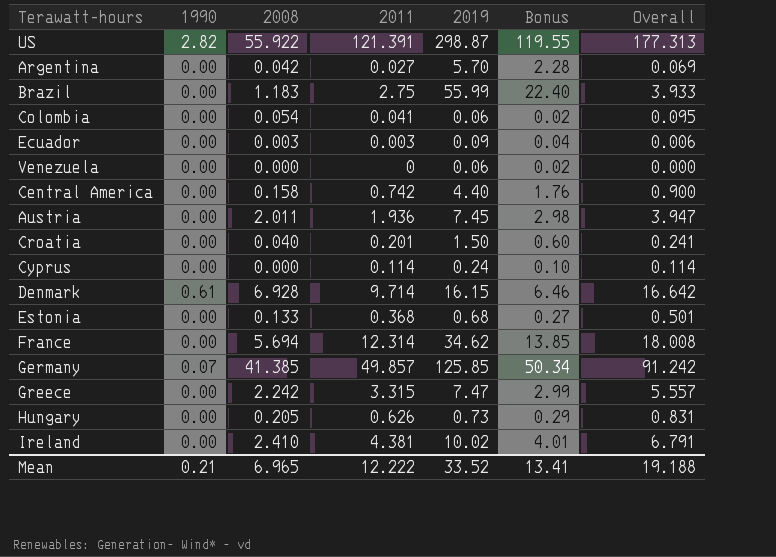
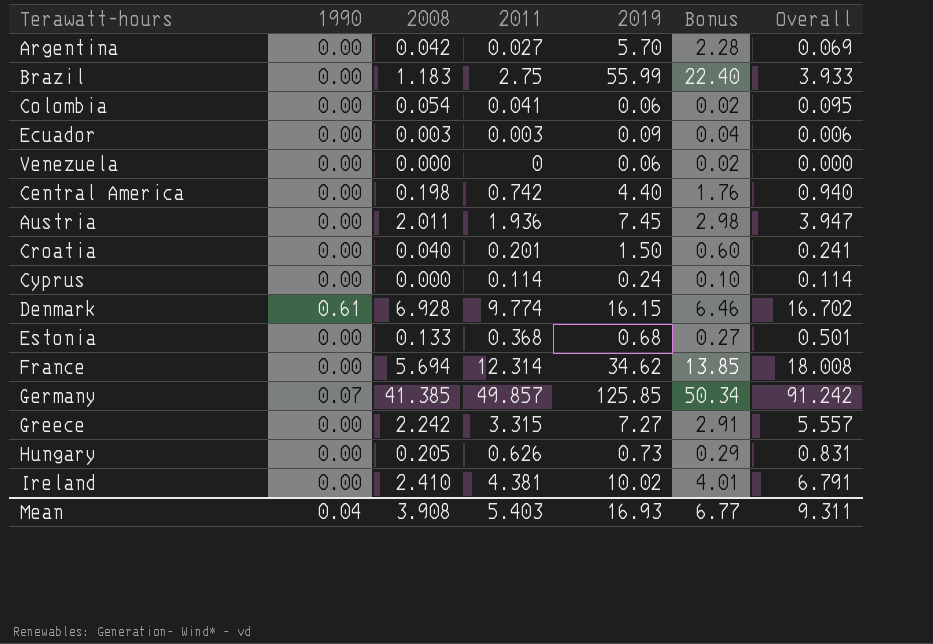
row US: 2.82 | 55.922 | 121.391 | 298.87 | 119.55 | 177.313 -> none
Central America | 2008: 0.158 -> 0.198
Central America | Overall: 0.900 -> 0.940
Denmark | 2011: 9.714 -> 9.774
Denmark | Overall: 16.642 -> 16.702
Greece | 2019: 7.47 -> 7.27
Greece | Bonus: 2.99 -> 2.91
Mean | 1990: 0.21 -> 0.04
Mean | 2008: 6.965 -> 3.908
Mean | 2011: 12.222 -> 5.403
Mean | 2019: 33.52 -> 16.93
Mean | Bonus: 13.41 -> 6.77
Mean | Overall: 19.188 -> 9.311

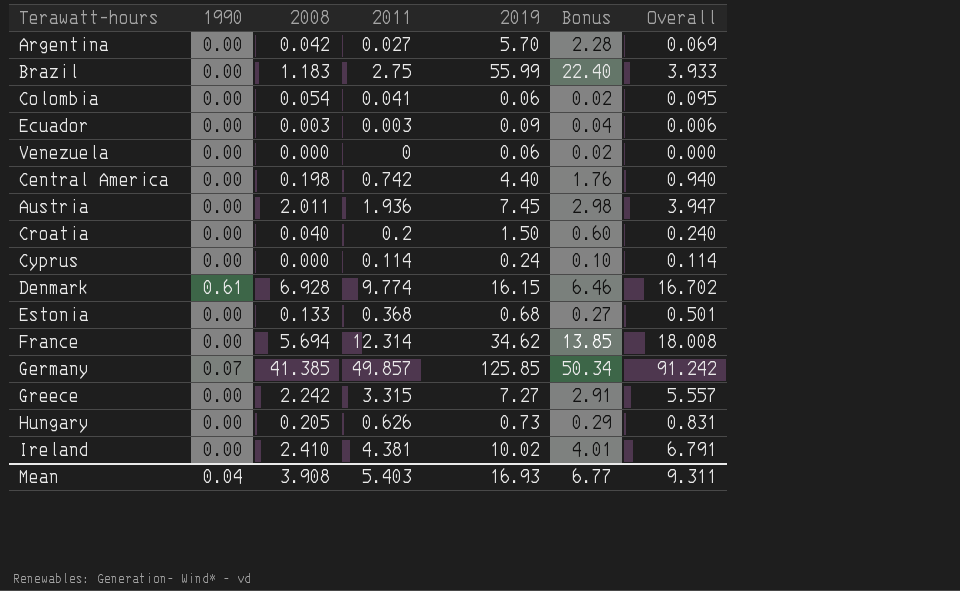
Croatia | 2011: 0.201 -> 0.2
Croatia | Overall: 0.241 -> 0.240

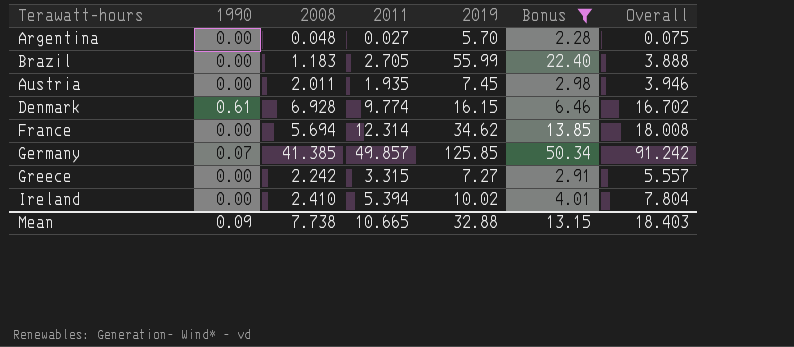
filter: none -> Bonus >= 2.28
Argentina | 2008: 0.042 -> 0.048
Argentina | Overall: 0.069 -> 0.075
Brazil | 2011: 2.75 -> 2.705
Brazil | Overall: 3.933 -> 3.888
Austria | 2011: 1.936 -> 1.935
Austria | Overall: 3.947 -> 3.946
Ireland | 2011: 4.381 -> 5.394
Ireland | Overall: 6.791 -> 7.804
Mean | 1990: 0.04 -> 0.09
Mean | 2008: 3.908 -> 7.738
Mean | 2011: 5.403 -> 10.665
Mean | 2019: 16.93 -> 32.88
Mean | Bonus: 6.77 -> 13.15
Mean | Overall: 9.311 -> 18.403

